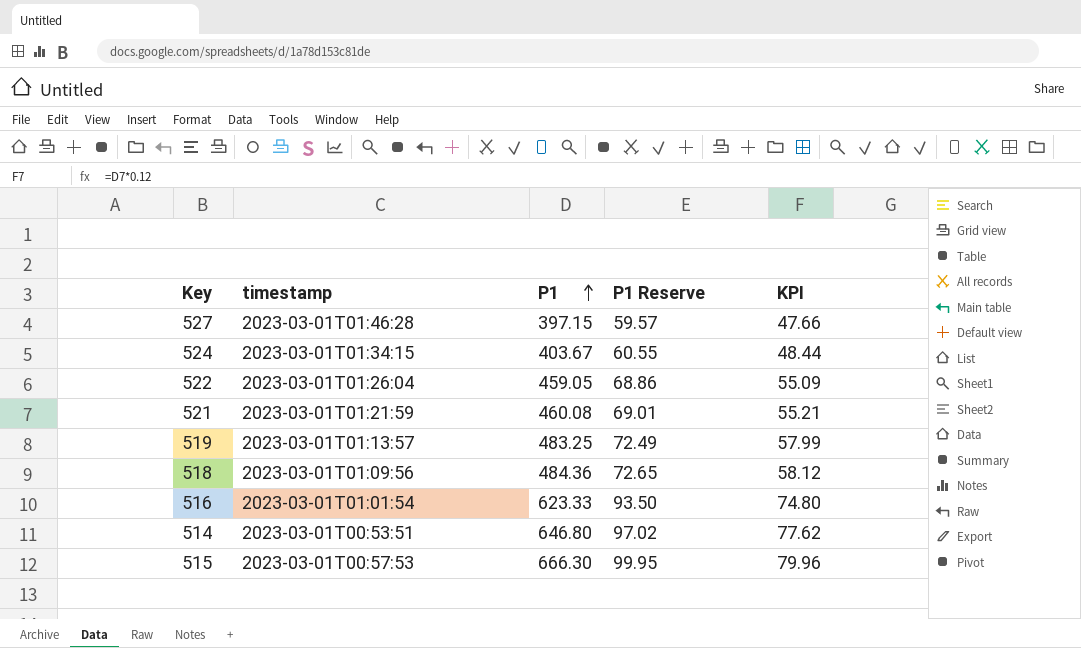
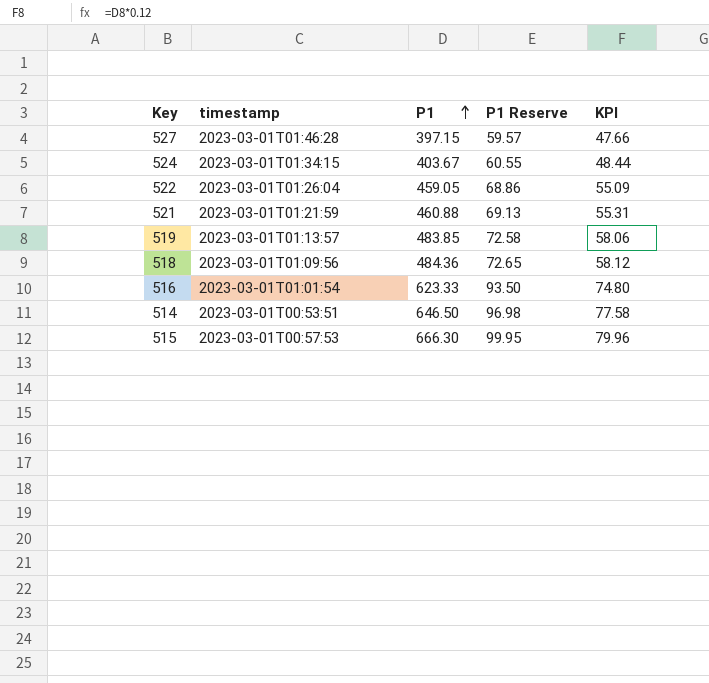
521 | P1: 460.08 -> 460.88
521 | P1 Reserve: 69.01 -> 69.13
521 | KPI: 55.21 -> 55.31
519 | P1: 483.25 -> 483.85
519 | P1 Reserve: 72.49 -> 72.58
519 | KPI: 57.99 -> 58.06
514 | P1: 646.80 -> 646.50
514 | P1 Reserve: 97.02 -> 96.98
514 | KPI: 77.62 -> 77.58

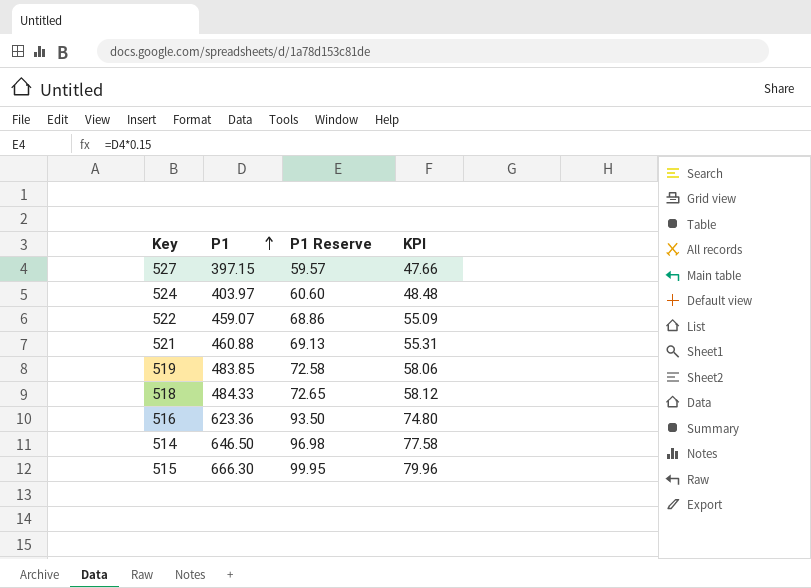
column timestamp | position: 2 -> none
524 | P1: 403.67 -> 403.97
524 | P1 Reserve: 60.55 -> 60.60
524 | KPI: 48.44 -> 48.48
522 | P1: 459.05 -> 459.07
518 | P1: 484.36 -> 484.33
516 | P1: 623.33 -> 623.36

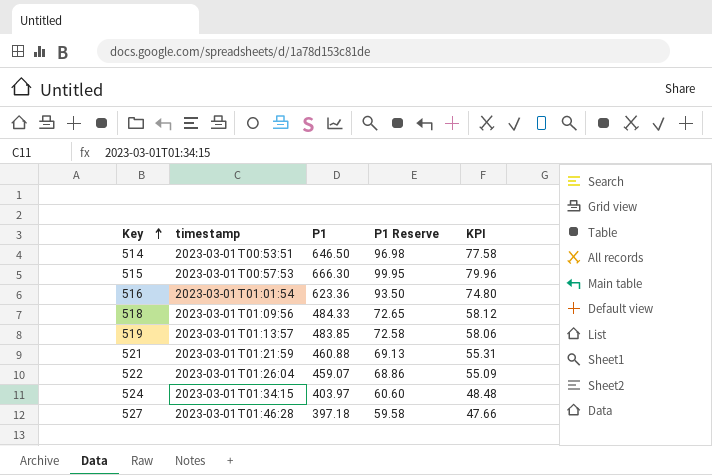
row order: P1 ascending -> Key ascending
column timestamp | position: none -> 2
527 | P1: 397.15 -> 397.18
527 | P1 Reserve: 59.57 -> 59.58

